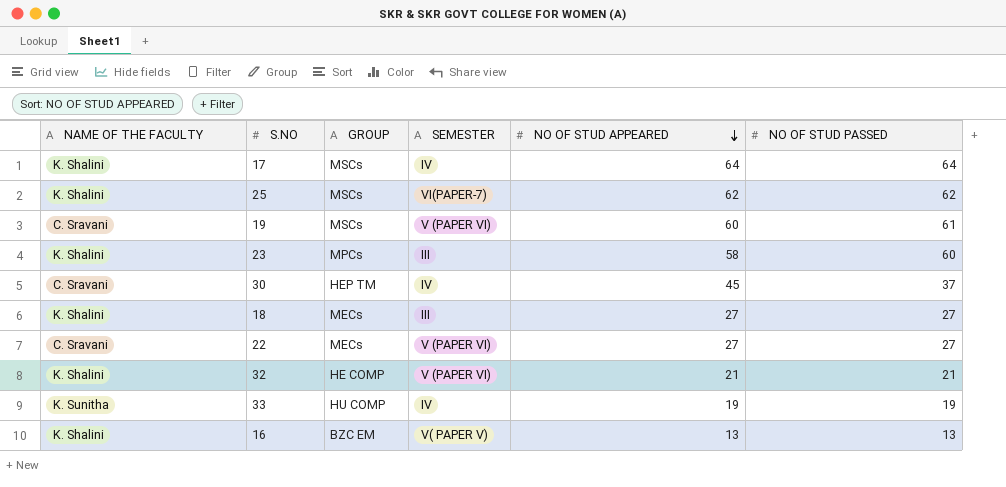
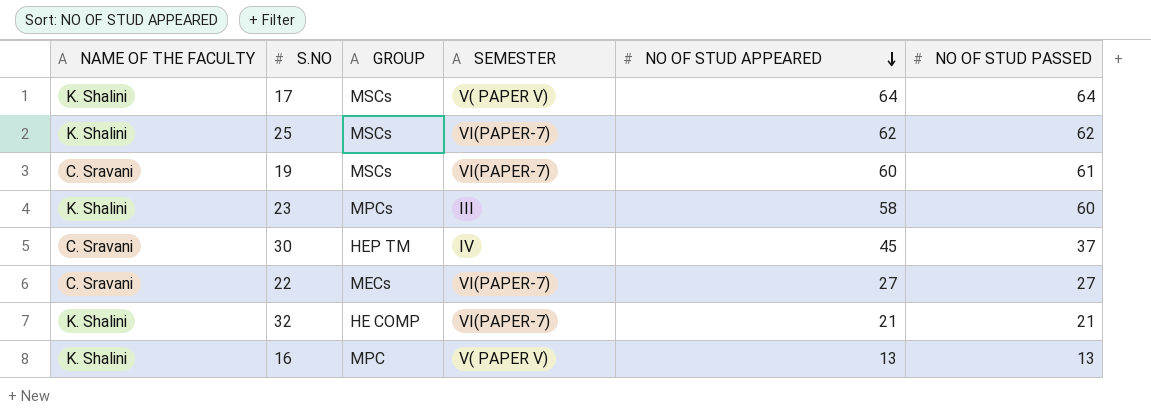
row 18: K. Shalini | MECs | III | 27 | 27 -> none
row 33: K. Sunitha | HU COMP | IV | 19 | 19 -> none
17 | SEMESTER: IV -> V( PAPER V)
19 | SEMESTER: V (PAPER VI) -> VI(PAPER-7)
22 | SEMESTER: V (PAPER VI) -> VI(PAPER-7)
32 | SEMESTER: V (PAPER VI) -> VI(PAPER-7)
16 | GROUP: BZC EM -> MPC

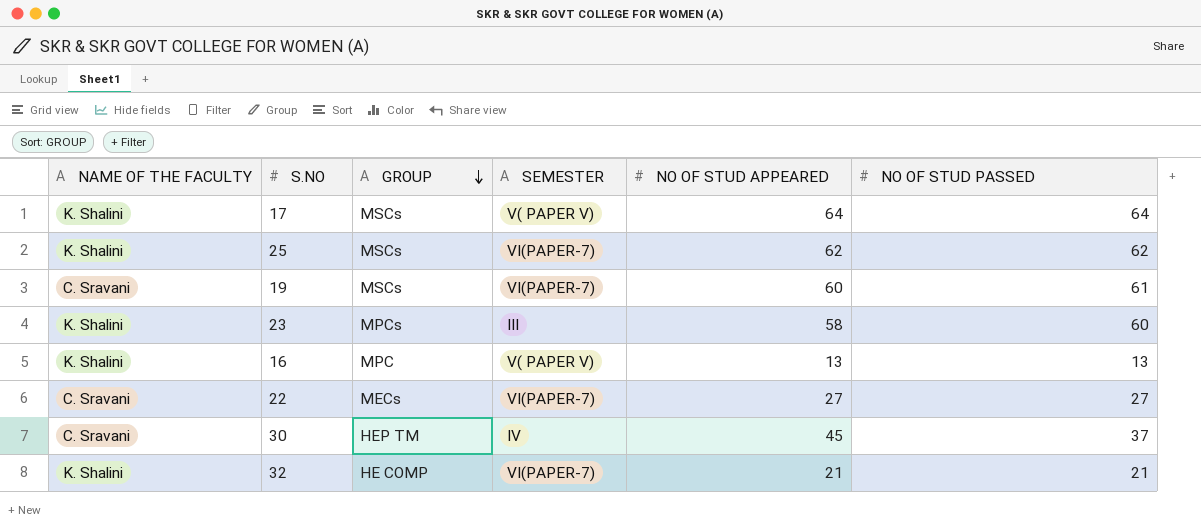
row order: NO OF STUD APPEARED descending -> GROUP descending

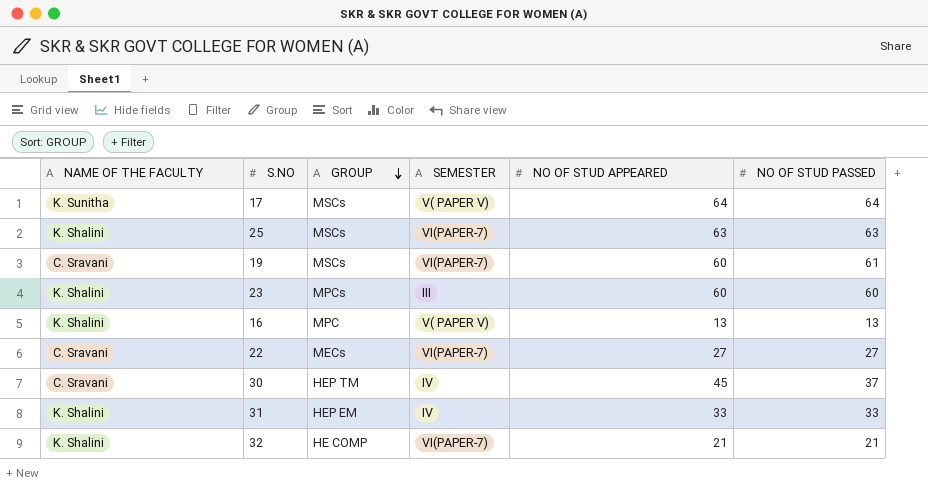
17 | NAME OF THE FACULTY: K. Shalini -> K. Sunitha
25 | NO OF STUD APPEARED: 62 -> 63
25 | NO OF STUD PASSED: 62 -> 63
23 | NO OF STUD APPEARED: 58 -> 60
row 31: none -> K. Shalini | HEP EM | IV | 33 | 33

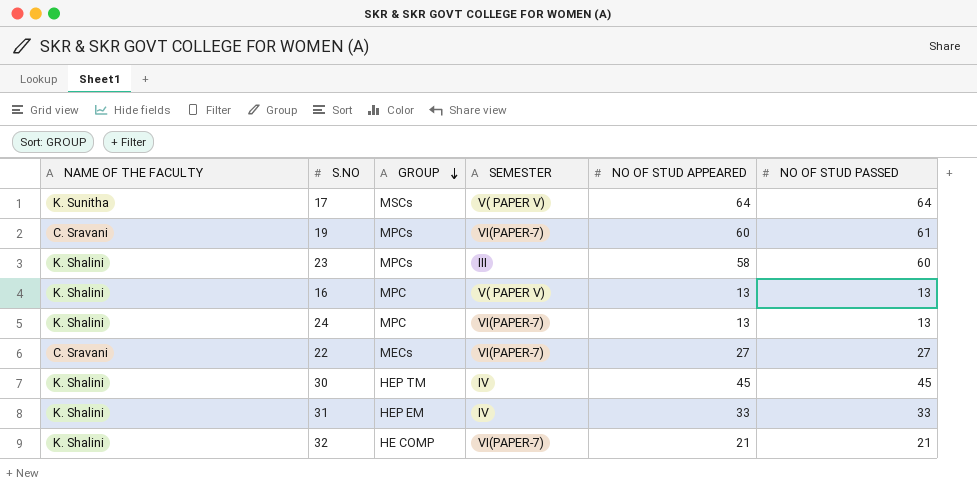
row 25: K. Shalini | MSCs | VI(PAPER-7) | 63 | 63 -> none
19 | GROUP: MSCs -> MPCs
23 | NO OF STUD APPEARED: 60 -> 58
row 24: none -> K. Shalini | MPC | VI(PAPER-7) | 13 | 13
30 | NAME OF THE FACULTY: C. Sravani -> K. Shalini
30 | NO OF STUD PASSED: 37 -> 45

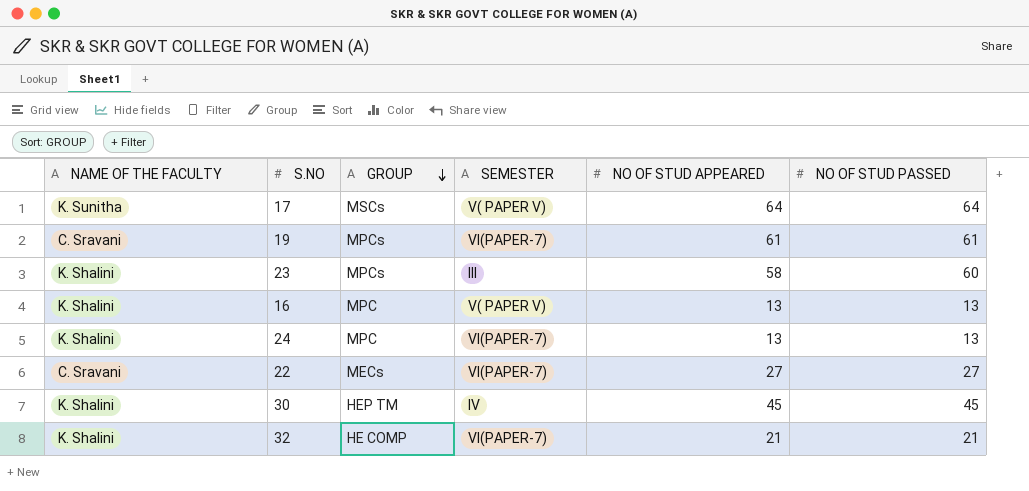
row 31: K. Shalini | HEP EM | IV | 33 | 33 -> none
19 | NO OF STUD APPEARED: 60 -> 61

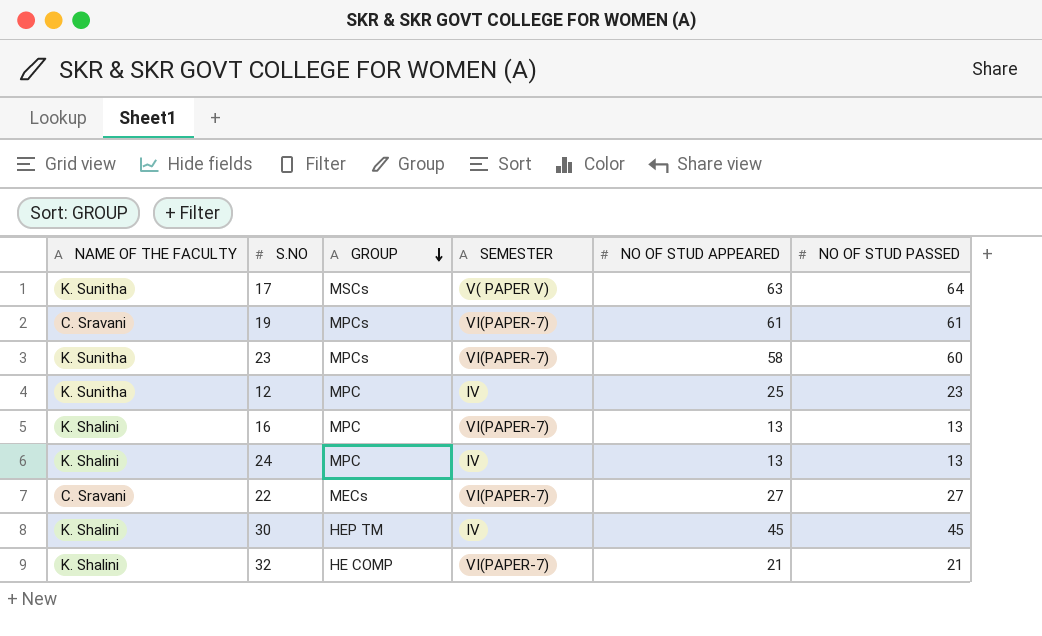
17 | NO OF STUD APPEARED: 64 -> 63
23 | NAME OF THE FACULTY: K. Shalini -> K. Sunitha
23 | SEMESTER: III -> VI(PAPER-7)
row 12: none -> K. Sunitha | MPC | IV | 25 | 23
16 | SEMESTER: V( PAPER V) -> VI(PAPER-7)
24 | SEMESTER: VI(PAPER-7) -> IV

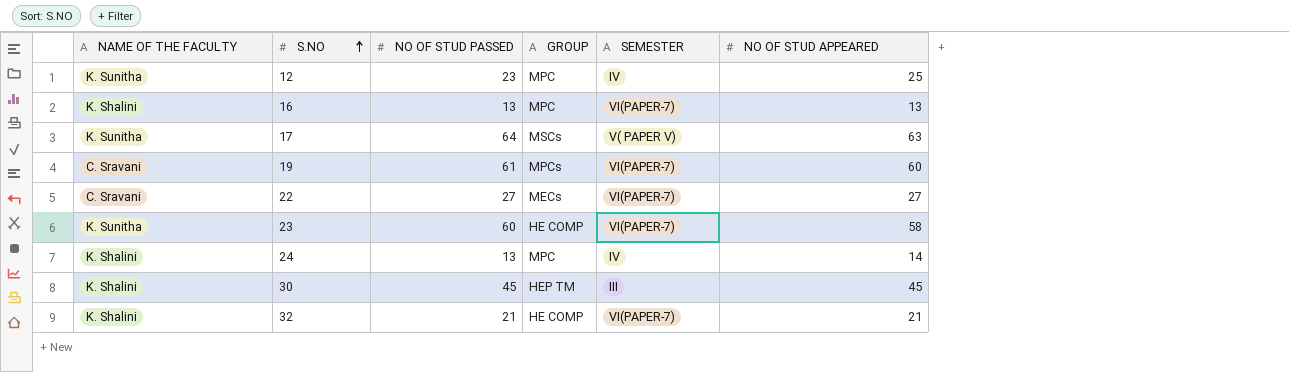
row order: GROUP descending -> S.NO ascending
column NO OF STUD PASSED | position: 6 -> 3
19 | NO OF STUD APPEARED: 61 -> 60
23 | GROUP: MPCs -> HE COMP
24 | NO OF STUD APPEARED: 13 -> 14
30 | SEMESTER: IV -> III

